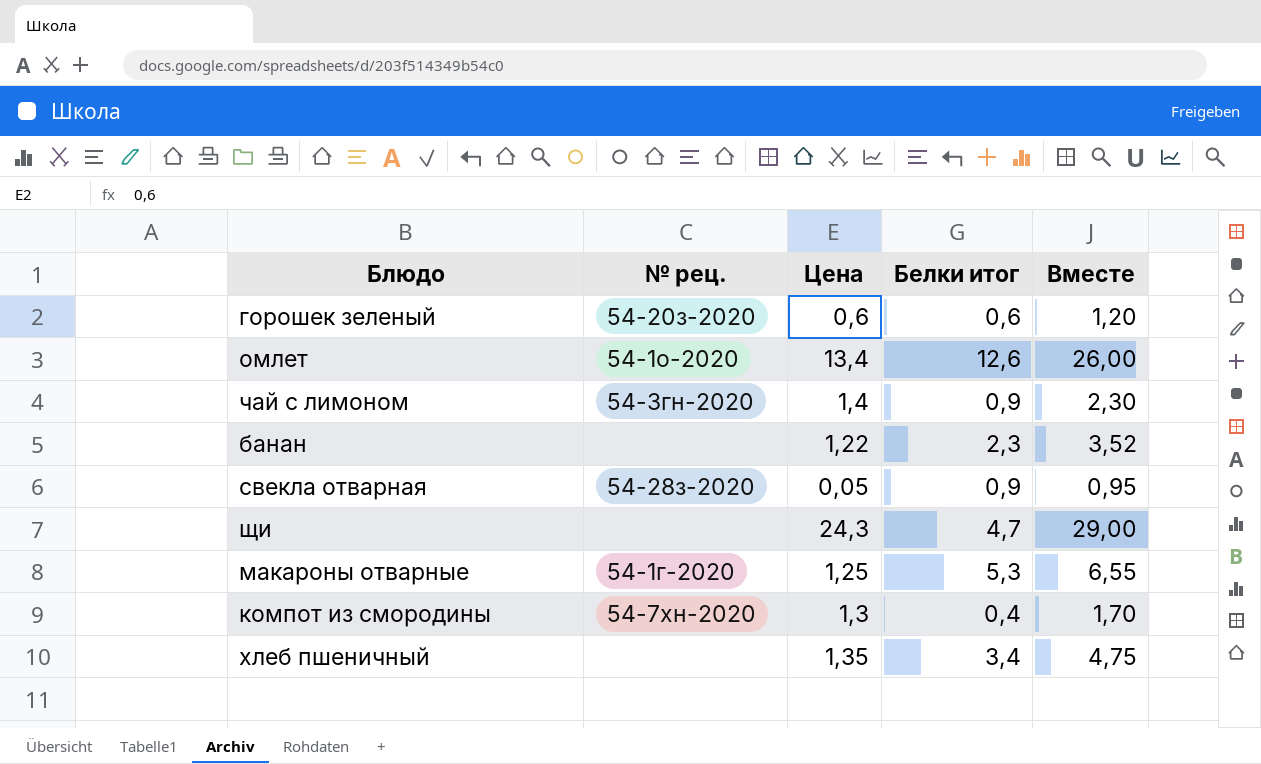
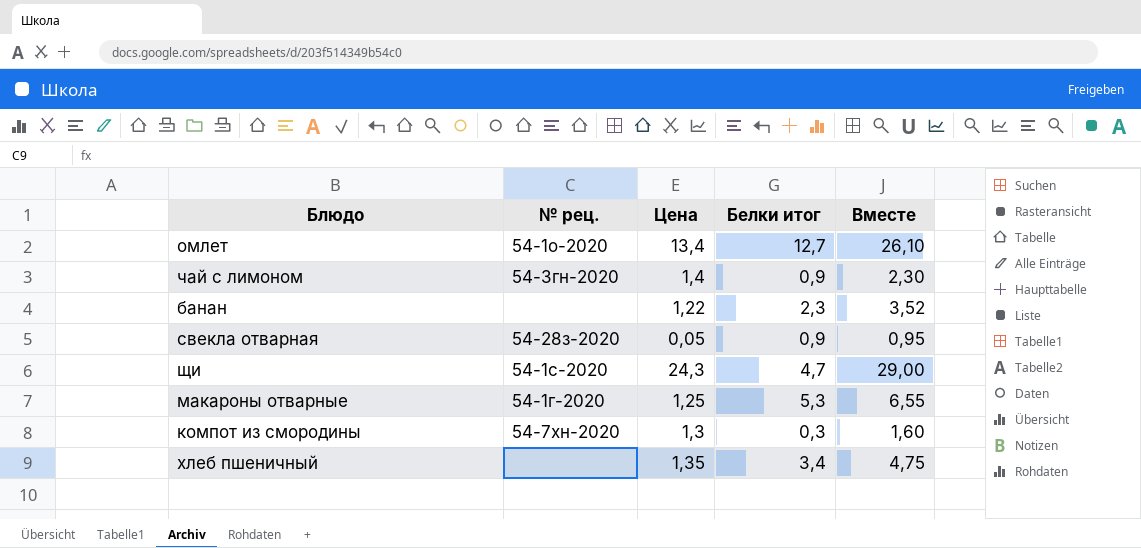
row горошек зеленый: 54-20з-2020 | 0,6 | 0,6 | 1,20 -> none
омлет | Белки итог: 12,6 -> 12,7
омлет | Вместе: 26,00 -> 26,10
щи | № рец.: none -> 54-1с-2020
компот из смородины | Белки итог: 0,4 -> 0,3
компот из смородины | Вместе: 1,70 -> 1,60

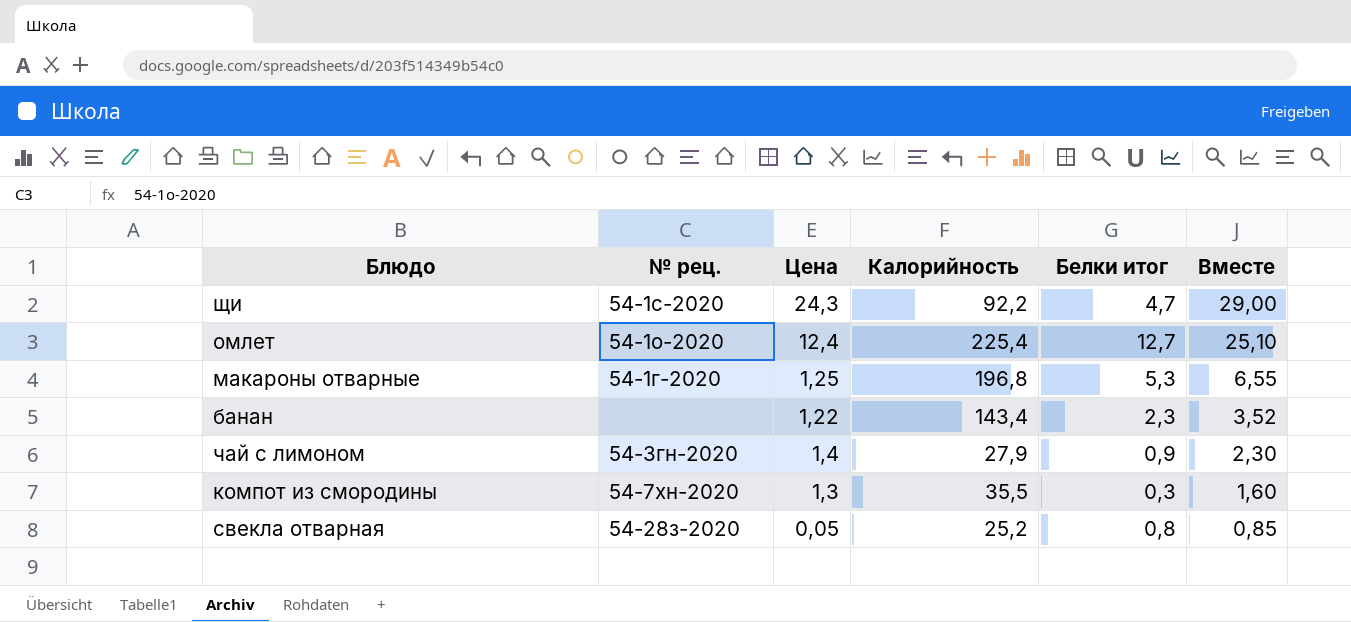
row order: none -> Вместе descending
column Калорийность | position: none -> 4
row хлеб пшеничный: none | 1,35 | 3,4 | 4,75 -> none
омлет | Цена: 13,4 -> 12,4
омлет | Вместе: 26,10 -> 25,10
свекла отварная | Белки итог: 0,9 -> 0,8
свекла отварная | Вместе: 0,95 -> 0,85

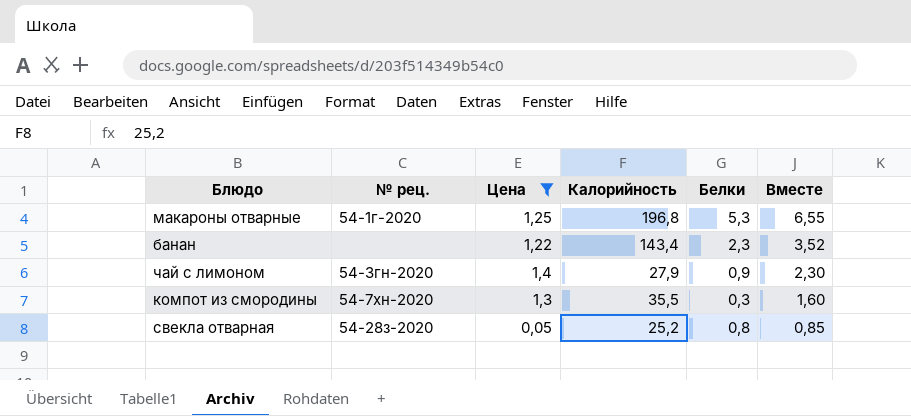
filter: none -> Цена <= 1,4
column name: Белки итог -> Белки

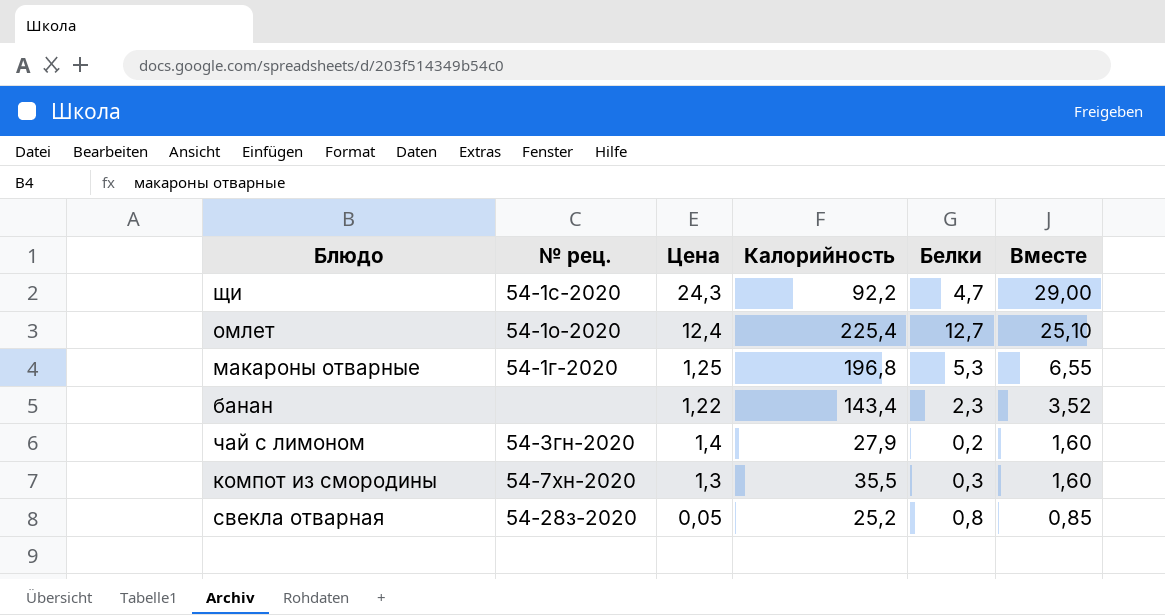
filter: Цена <= 1,4 -> none
чай с лимоном | Белки: 0,9 -> 0,2
чай с лимоном | Вместе: 2,30 -> 1,60

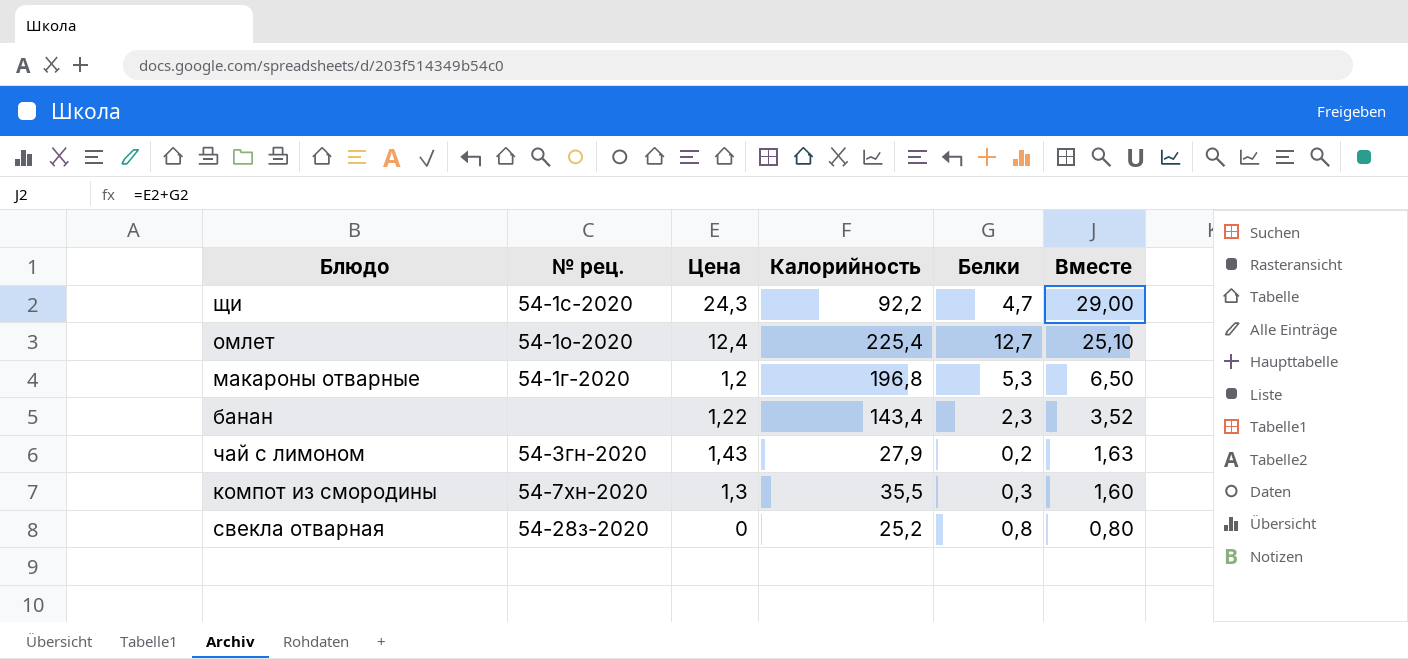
макароны отварные | Цена: 1,25 -> 1,2
макароны отварные | Вместе: 6,55 -> 6,50
чай с лимоном | Цена: 1,4 -> 1,43
чай с лимоном | Вместе: 1,60 -> 1,63
свекла отварная | Цена: 0,05 -> 0
свекла отварная | Вместе: 0,85 -> 0,80

